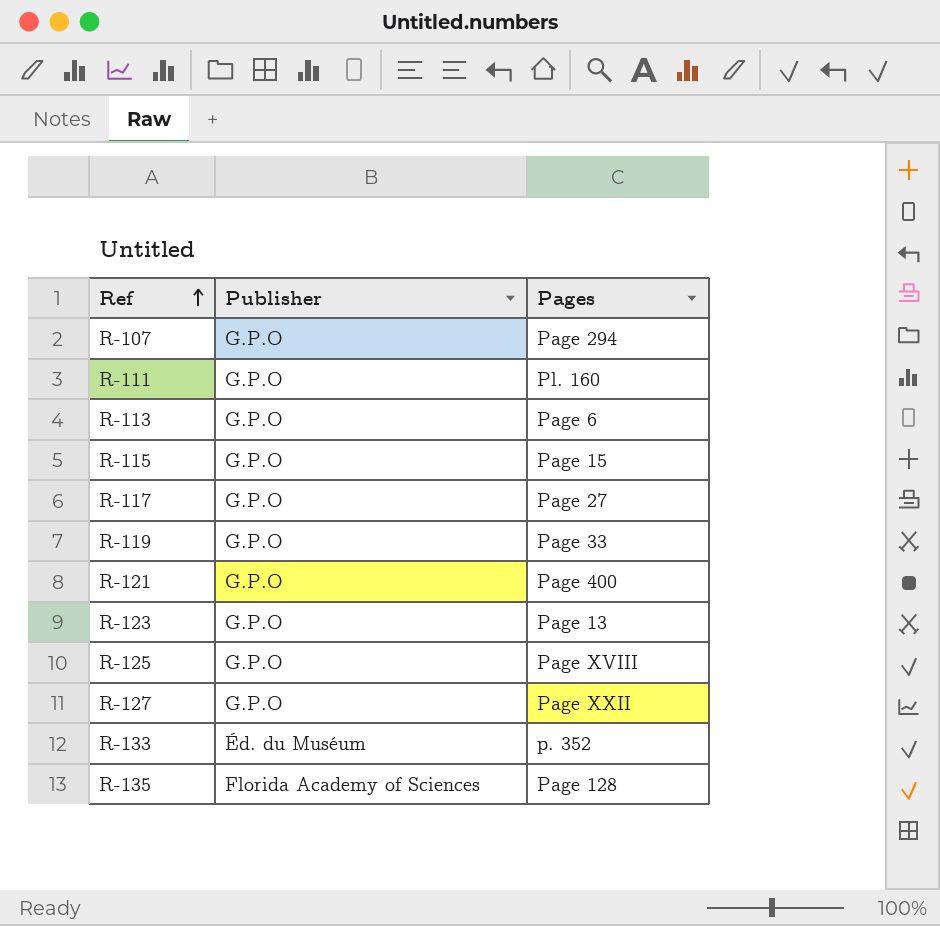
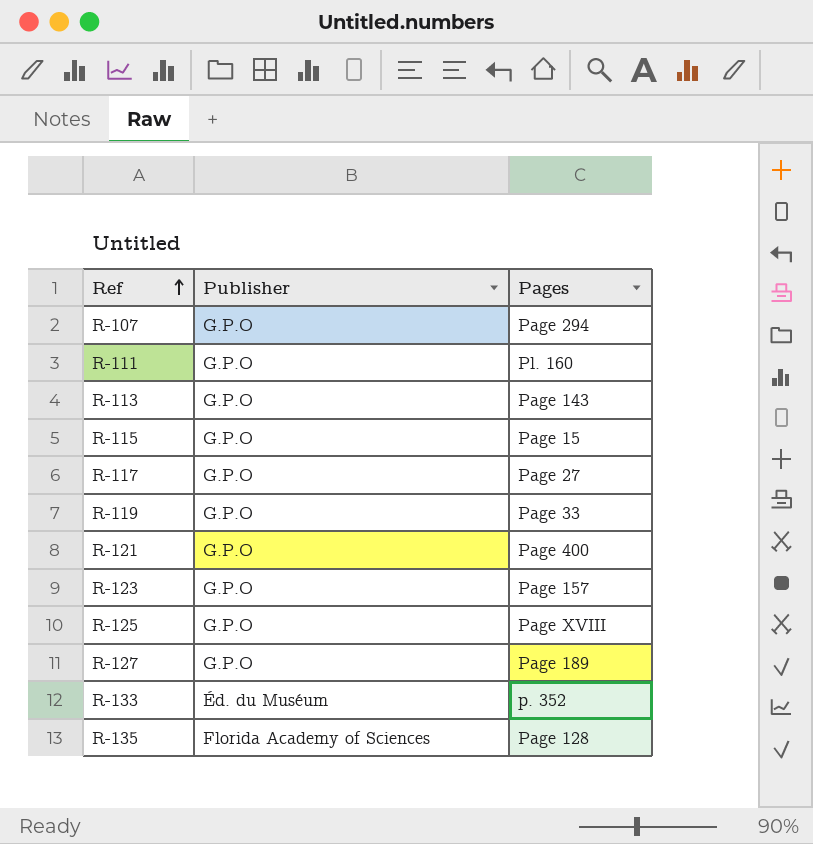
R-113 | Pages: Page 6 -> Page 143
R-123 | Pages: Page 13 -> Page 157
R-127 | Pages: Page XXII -> Page 189

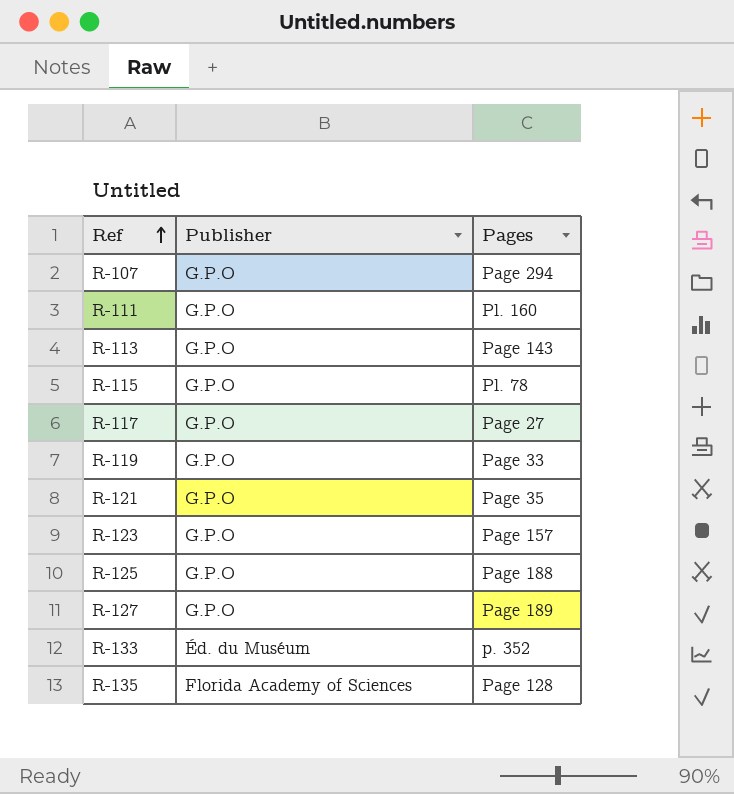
R-115 | Pages: Page 15 -> Pl. 78
R-121 | Pages: Page 400 -> Page 35
R-125 | Pages: Page XVIII -> Page 188

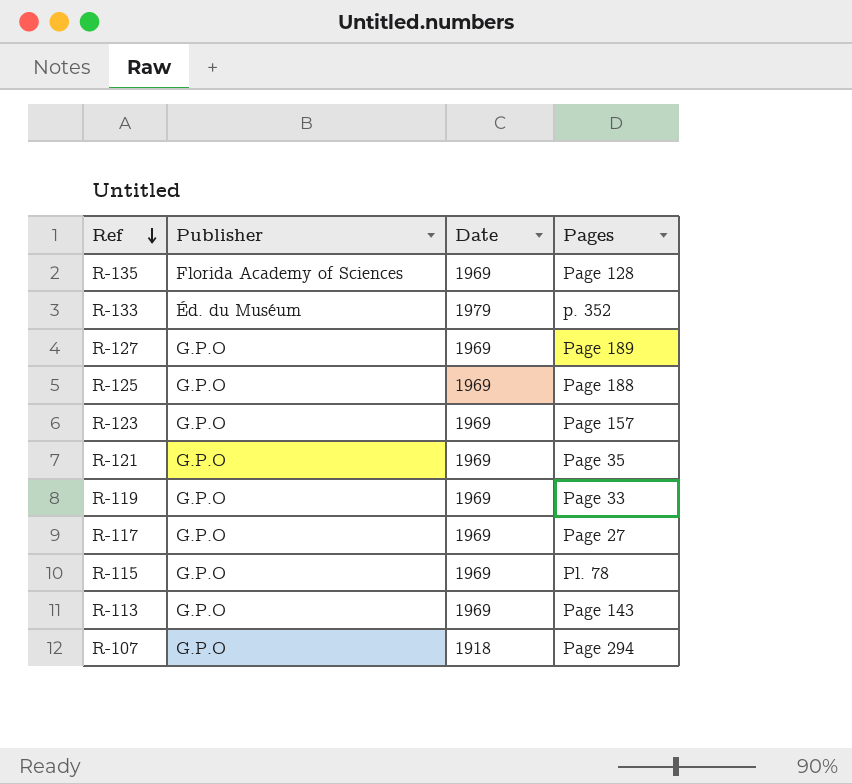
row order: Ref ascending -> Ref descending
column Date | position: none -> 3
row R-111: G.P.O | Pl. 160 -> none

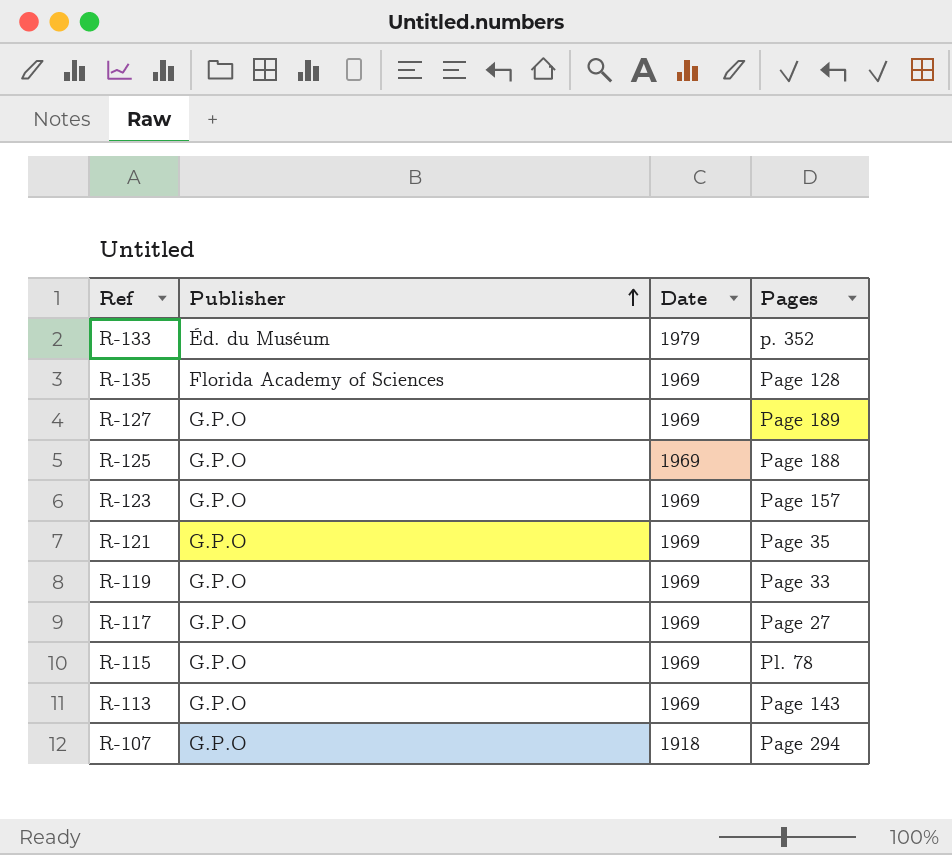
row order: Ref descending -> Publisher ascending

